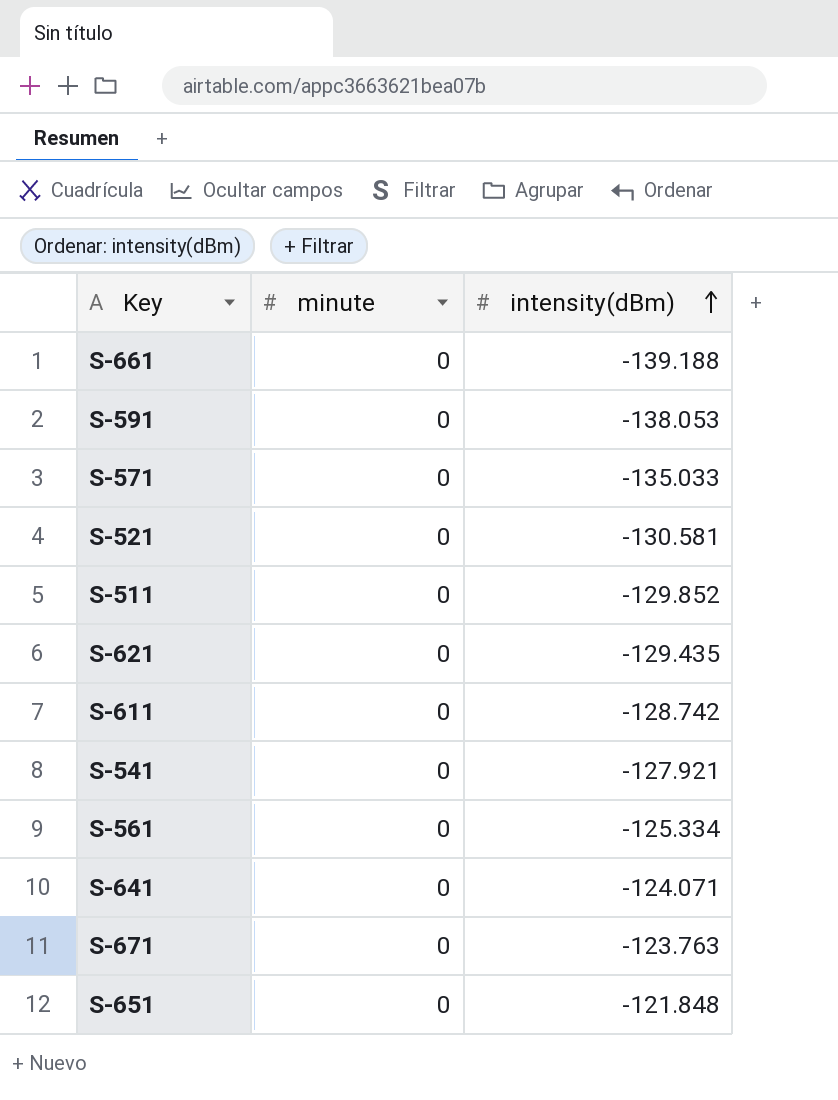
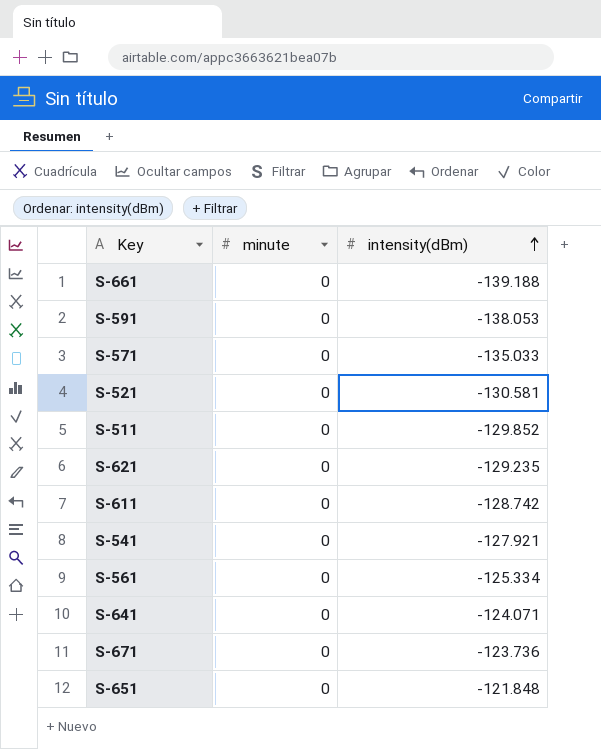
S-621 | intensity(dBm): -129.435 -> -129.235
S-671 | intensity(dBm): -123.763 -> -123.736

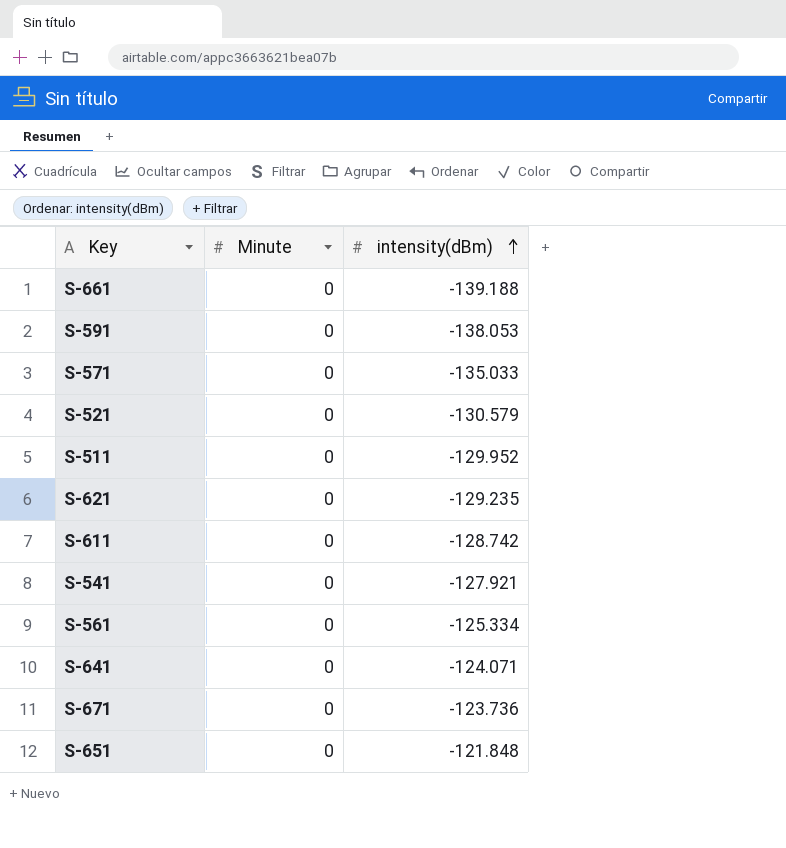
column name: minute -> Minute
S-521 | intensity(dBm): -130.581 -> -130.579
S-511 | intensity(dBm): -129.852 -> -129.952

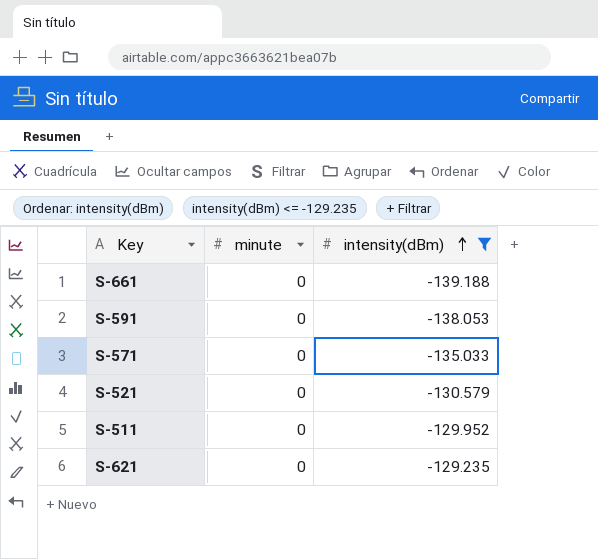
filter: none -> intensity(dBm) <= -129.235
column name: Minute -> minute

